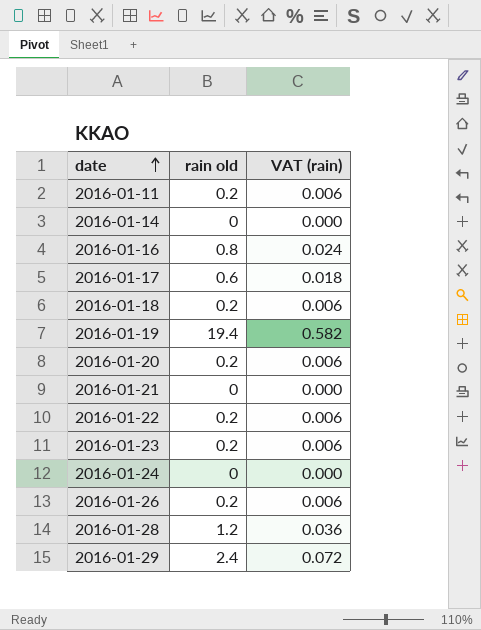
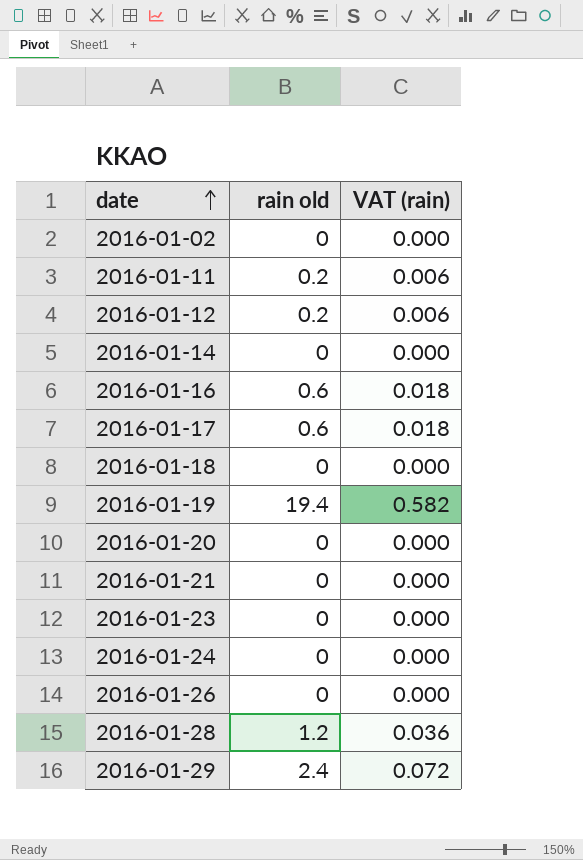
row 2016-01-22: 0.2 | 0.006 -> none
row 2016-01-02: none -> 0 | 0.000
row 2016-01-12: none -> 0.2 | 0.006
2016-01-16 | rain old: 0.8 -> 0.6
2016-01-16 | VAT (rain): 0.024 -> 0.018
2016-01-18 | rain old: 0.2 -> 0
2016-01-18 | VAT (rain): 0.006 -> 0.000
2016-01-20 | rain old: 0.2 -> 0
2016-01-20 | VAT (rain): 0.006 -> 0.000
2016-01-23 | rain old: 0.2 -> 0
2016-01-23 | VAT (rain): 0.006 -> 0.000
2016-01-26 | rain old: 0.2 -> 0
2016-01-26 | VAT (rain): 0.006 -> 0.000

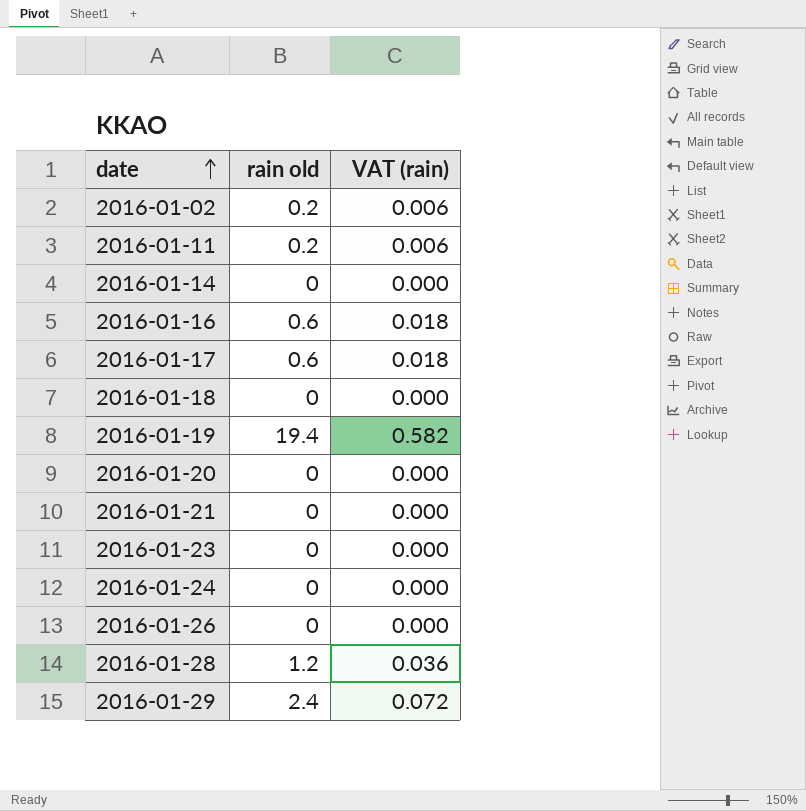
row 2016-01-12: 0.2 | 0.006 -> none
2016-01-02 | rain old: 0 -> 0.2
2016-01-02 | VAT (rain): 0.000 -> 0.006

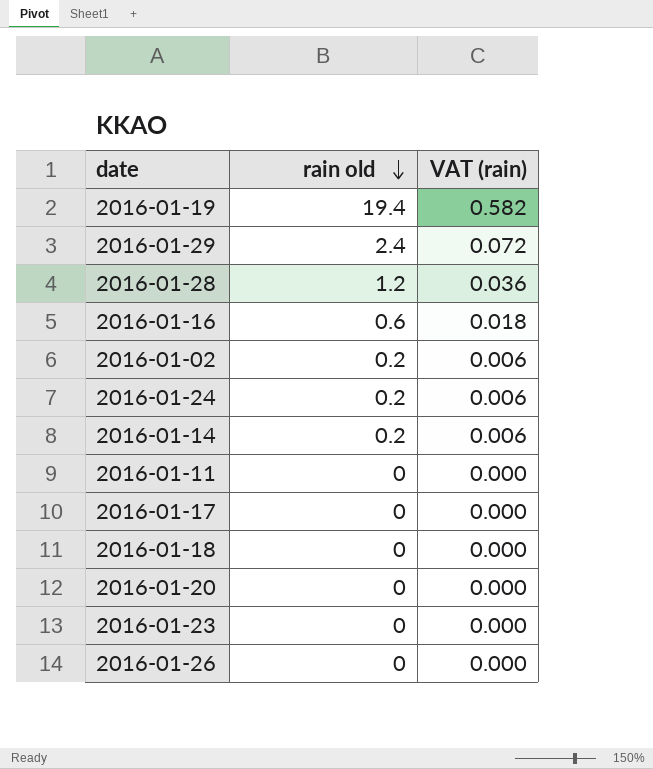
row order: date ascending -> rain old descending
row 2016-01-21: 0 | 0.000 -> none
2016-01-24 | rain old: 0 -> 0.2
2016-01-24 | VAT (rain): 0.000 -> 0.006
2016-01-14 | rain old: 0 -> 0.2
2016-01-14 | VAT (rain): 0.000 -> 0.006
2016-01-11 | rain old: 0.2 -> 0
2016-01-11 | VAT (rain): 0.006 -> 0.000
2016-01-17 | rain old: 0.6 -> 0
2016-01-17 | VAT (rain): 0.018 -> 0.000

